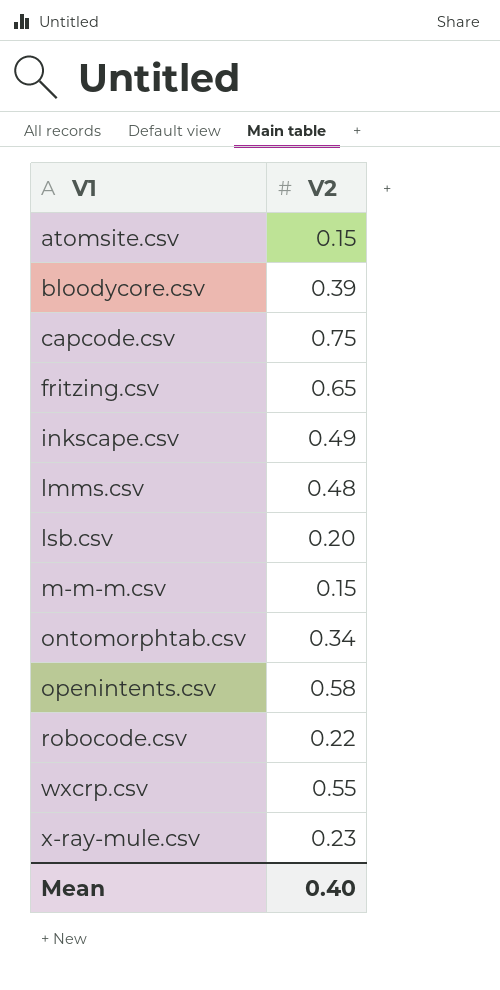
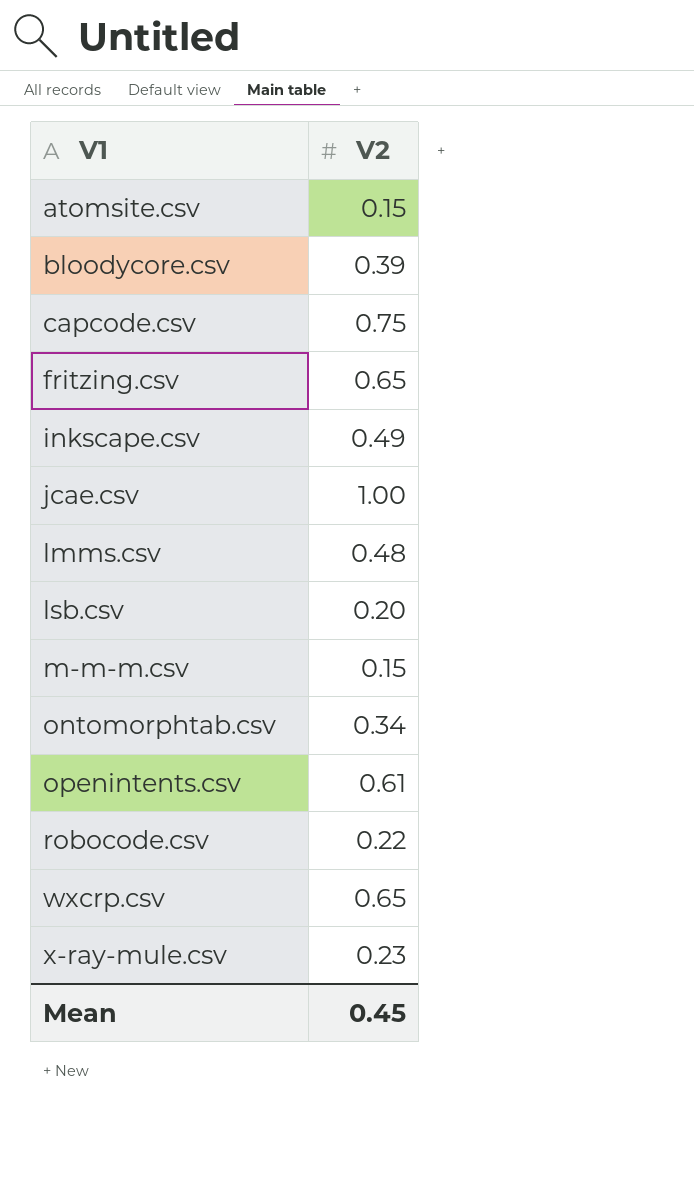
row jcae.csv: none -> 1.00
openintents.csv | V2: 0.58 -> 0.61
wxcrp.csv | V2: 0.55 -> 0.65
Mean | V2: 0.40 -> 0.45

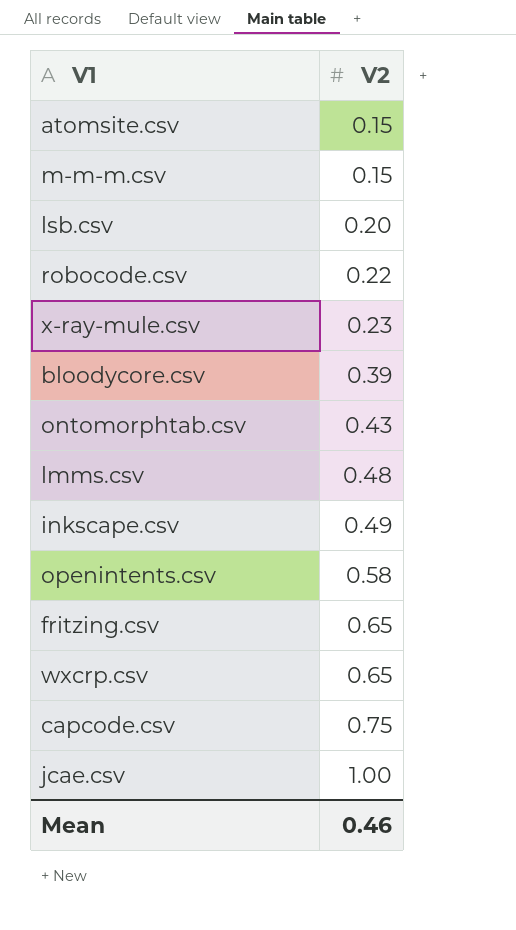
row order: V1 ascending -> V2 ascending
ontomorphtab.csv | V2: 0.34 -> 0.43
openintents.csv | V2: 0.61 -> 0.58
Mean | V2: 0.45 -> 0.46

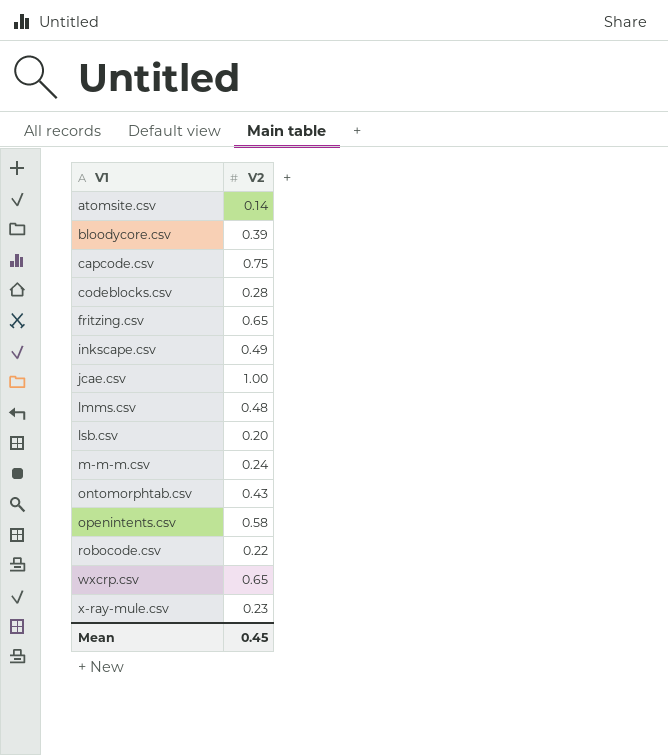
row order: V2 ascending -> V1 ascending
atomsite.csv | V2: 0.15 -> 0.14
row codeblocks.csv: none -> 0.28
m-m-m.csv | V2: 0.15 -> 0.24
Mean | V2: 0.46 -> 0.45

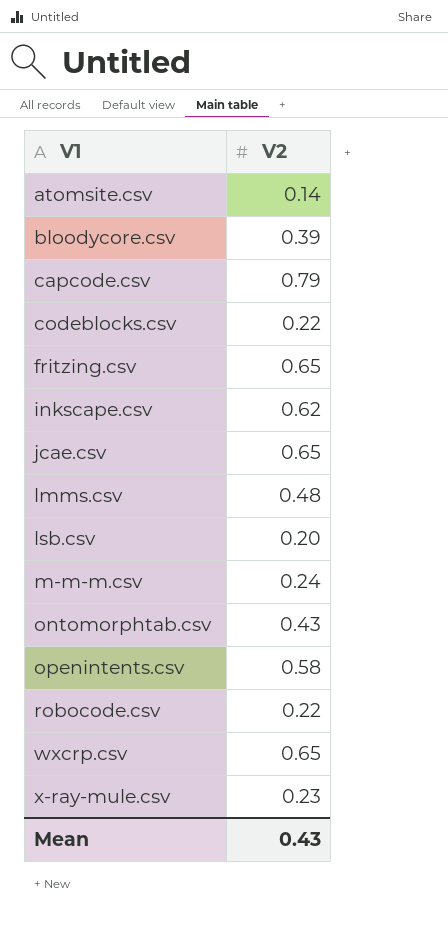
capcode.csv | V2: 0.75 -> 0.79
codeblocks.csv | V2: 0.28 -> 0.22
inkscape.csv | V2: 0.49 -> 0.62
jcae.csv | V2: 1.00 -> 0.65
Mean | V2: 0.45 -> 0.43

